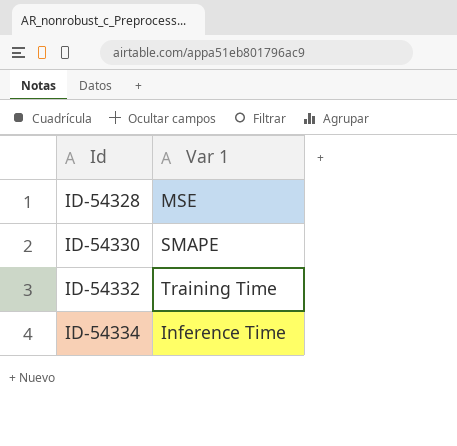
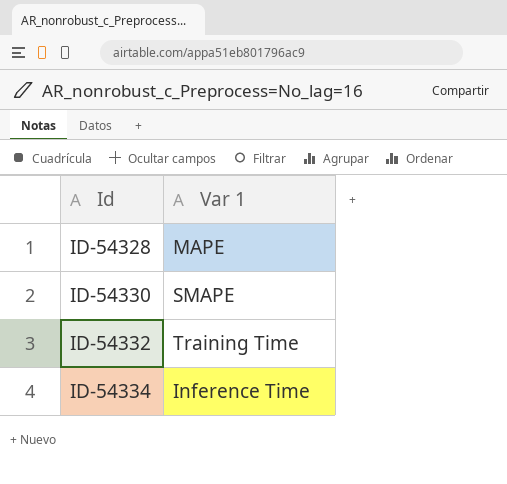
ID-54328 | Var 1: MSE -> MAPE

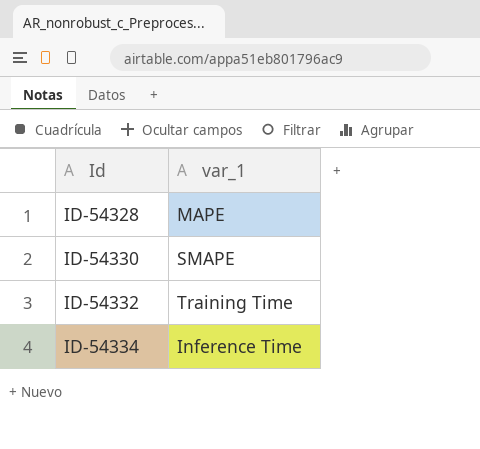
column name: Var 1 -> var_1

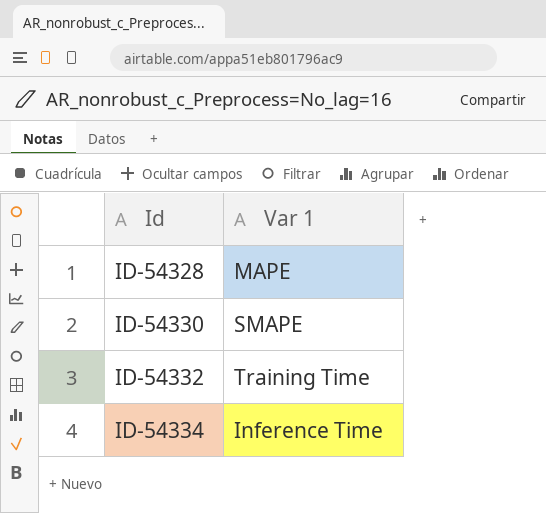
column name: var_1 -> Var 1

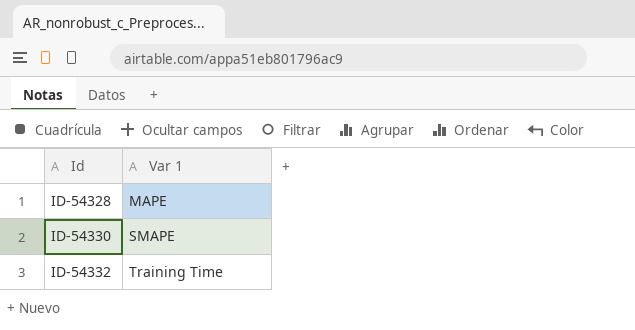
row ID-54334: Inference Time -> none

